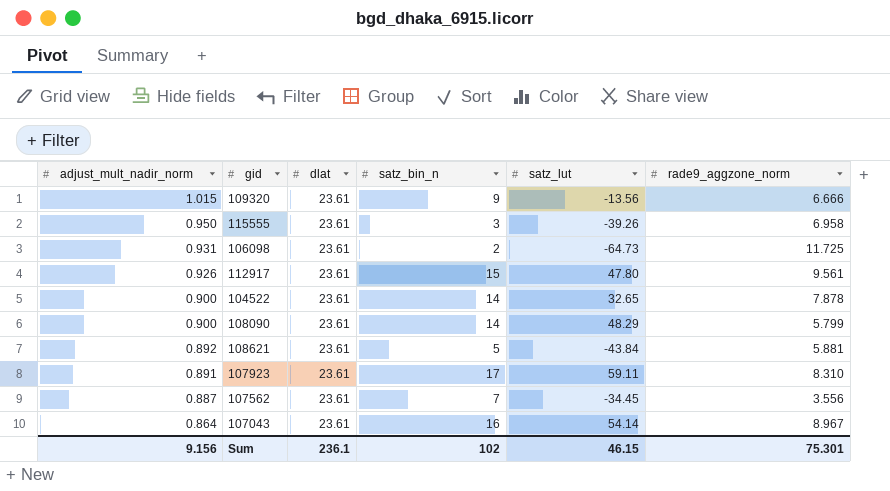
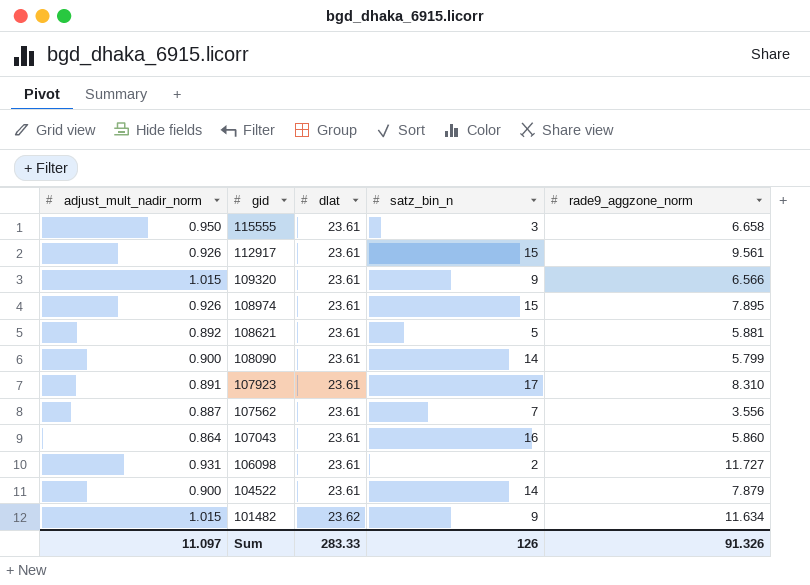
row order: adjust_mult_nadir_norm descending -> gid descending
column satz_lut | position: 5 -> none
115555 | rade9_aggzone_norm: 6.958 -> 6.658
109320 | rade9_aggzone_norm: 6.666 -> 6.566
row 108974: none -> 0.926 | 23.61 | 15 | 7.895
107043 | rade9_aggzone_norm: 8.967 -> 5.860
106098 | rade9_aggzone_norm: 11.725 -> 11.727
104522 | rade9_aggzone_norm: 7.878 -> 7.879
row 101482: none -> 1.015 | 23.62 | 9 | 11.634
Sum | adjust_mult_nadir_norm: 9.156 -> 11.097
Sum | dlat: 236.1 -> 283.33
Sum | satz_bin_n: 102 -> 126
Sum | rade9_aggzone_norm: 75.301 -> 91.326

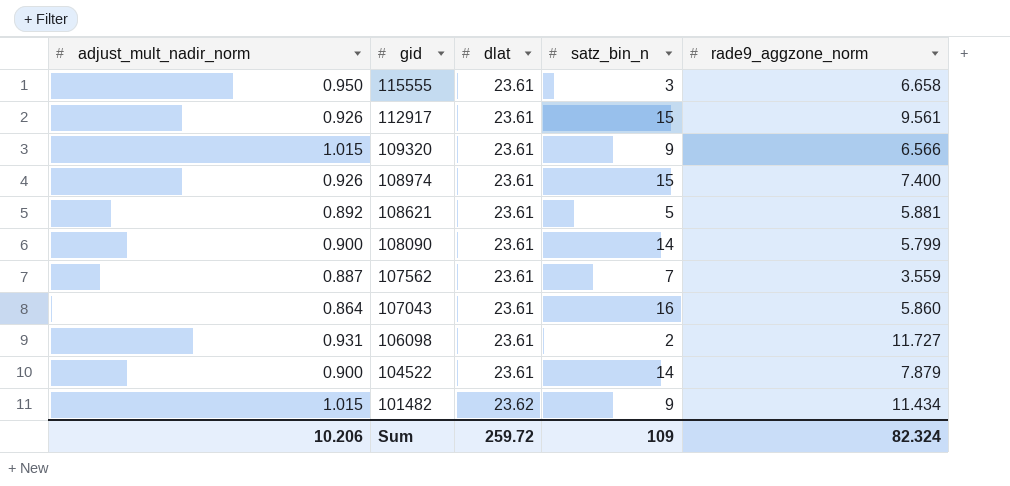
row 107923: 0.891 | 23.61 | 17 | 8.310 -> none
108974 | rade9_aggzone_norm: 7.895 -> 7.400
107562 | rade9_aggzone_norm: 3.556 -> 3.559
101482 | rade9_aggzone_norm: 11.634 -> 11.434
Sum | adjust_mult_nadir_norm: 11.097 -> 10.206
Sum | dlat: 283.33 -> 259.72
Sum | satz_bin_n: 126 -> 109
Sum | rade9_aggzone_norm: 91.326 -> 82.324

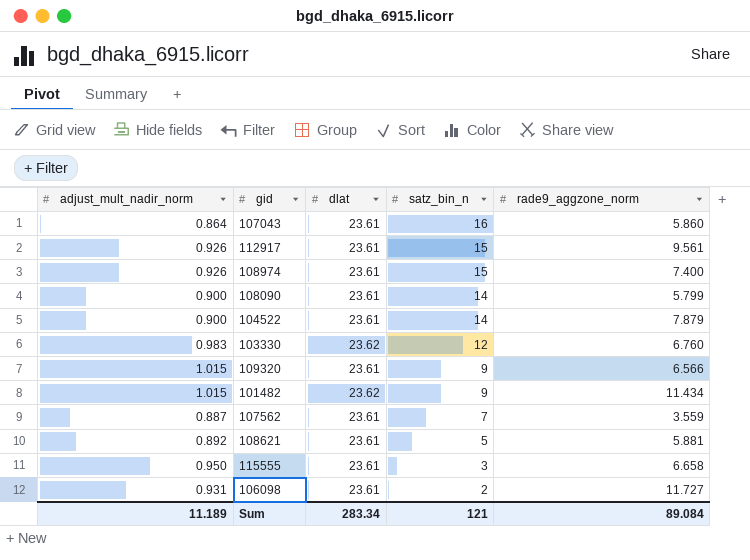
row order: gid descending -> satz_bin_n descending
row 103330: none -> 0.983 | 23.62 | 12 | 6.760
Sum | adjust_mult_nadir_norm: 10.206 -> 11.189
Sum | dlat: 259.72 -> 283.34
Sum | satz_bin_n: 109 -> 121
Sum | rade9_aggzone_norm: 82.324 -> 89.084

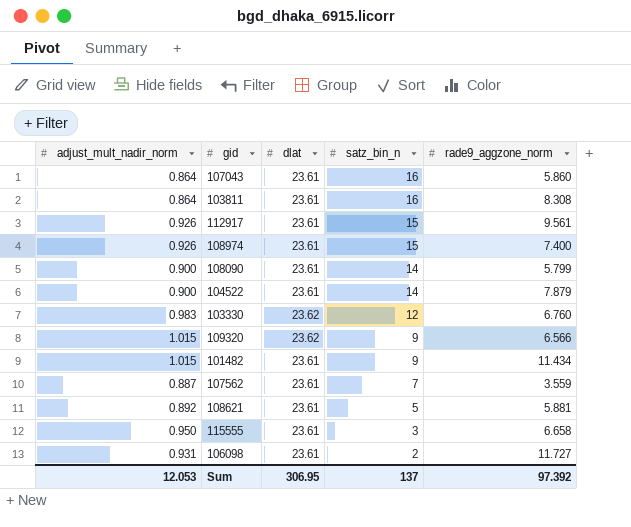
row 103811: none -> 0.864 | 23.61 | 16 | 8.308
109320 | dlat: 23.61 -> 23.62
101482 | dlat: 23.62 -> 23.61
Sum | adjust_mult_nadir_norm: 11.189 -> 12.053
Sum | dlat: 283.34 -> 306.95
Sum | satz_bin_n: 121 -> 137
Sum | rade9_aggzone_norm: 89.084 -> 97.392

